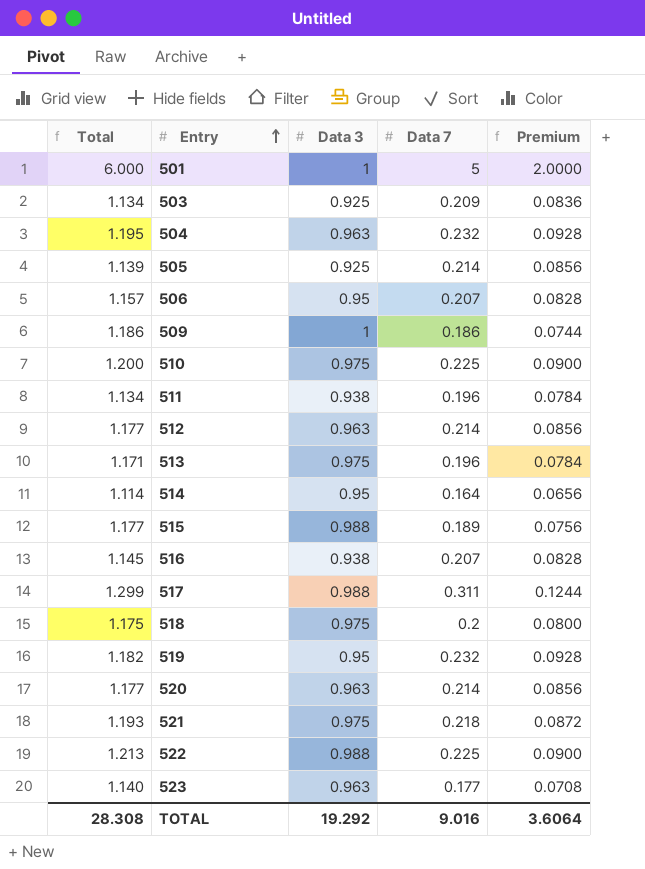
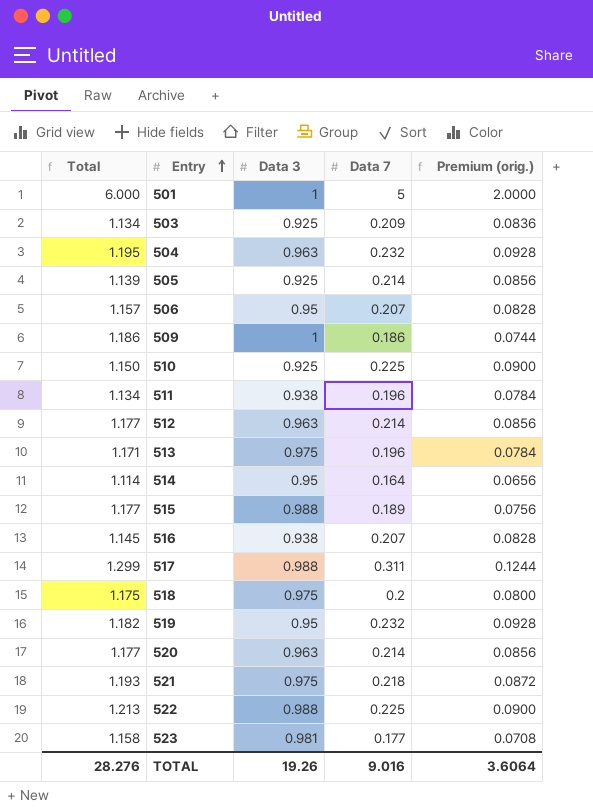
column name: Premium -> Premium (orig.)
510 | Total: 1.200 -> 1.150
510 | Data 3: 0.975 -> 0.925
523 | Total: 1.140 -> 1.158
523 | Data 3: 0.963 -> 0.981
TOTAL | Total: 28.308 -> 28.276
TOTAL | Data 3: 19.292 -> 19.26

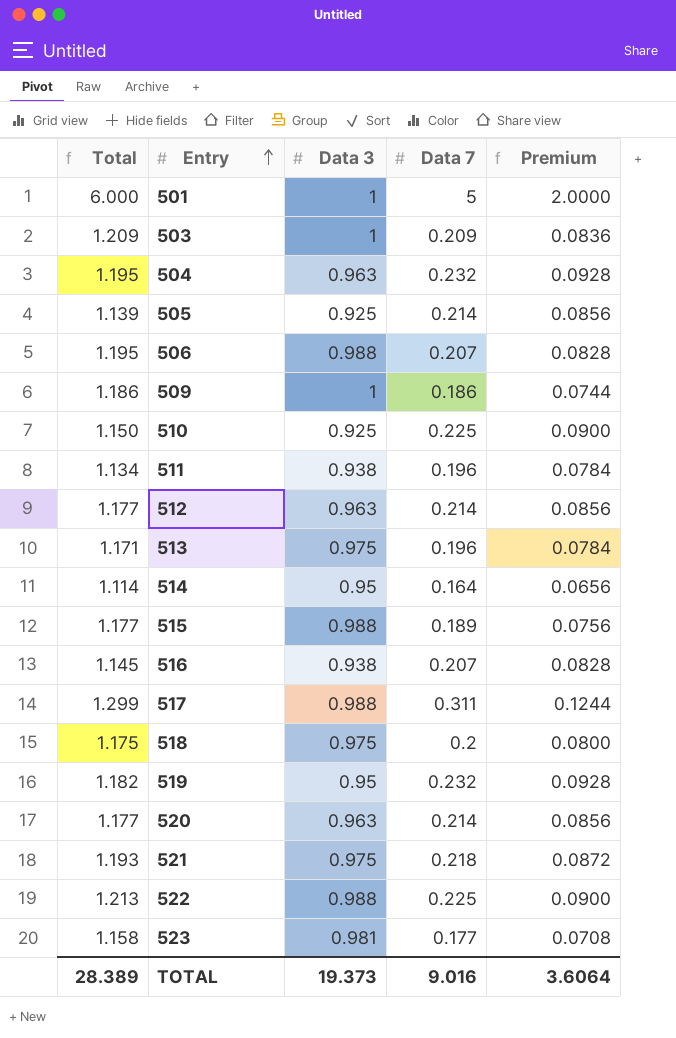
column name: Premium (orig.) -> Premium
503 | Total: 1.134 -> 1.209
503 | Data 3: 0.925 -> 1
506 | Total: 1.157 -> 1.195
506 | Data 3: 0.95 -> 0.988
TOTAL | Total: 28.276 -> 28.389
TOTAL | Data 3: 19.26 -> 19.373

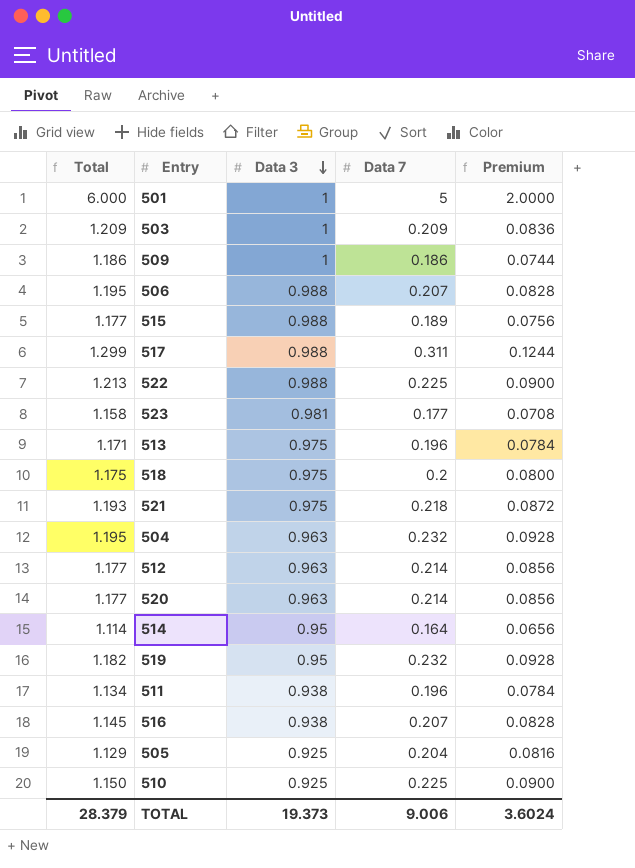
row order: Entry ascending -> Data 3 descending
505 | Total: 1.139 -> 1.129
505 | Data 7: 0.214 -> 0.204
505 | Premium: 0.0856 -> 0.0816
TOTAL | Total: 28.389 -> 28.379
TOTAL | Data 7: 9.016 -> 9.006
TOTAL | Premium: 3.6064 -> 3.6024

